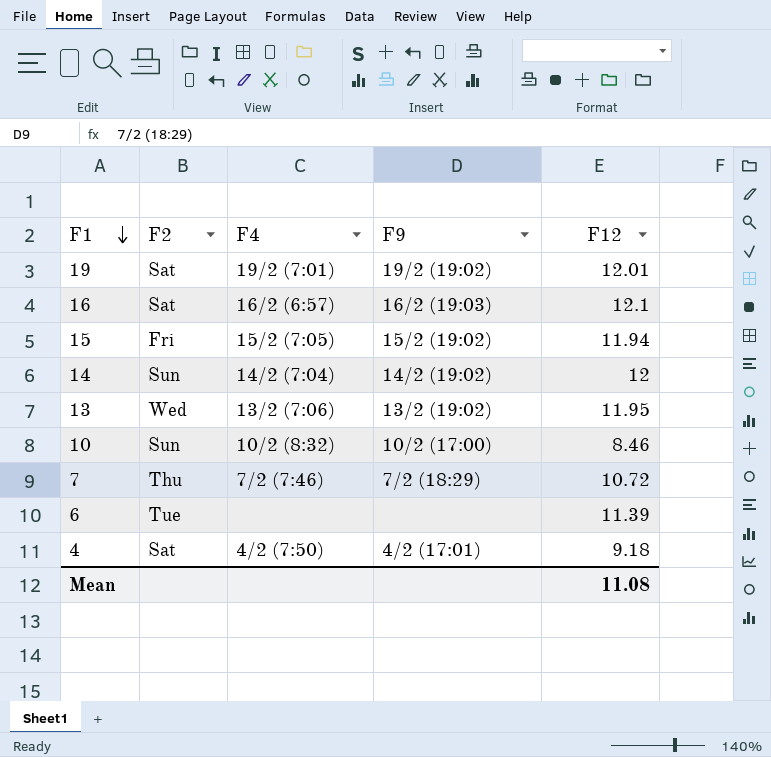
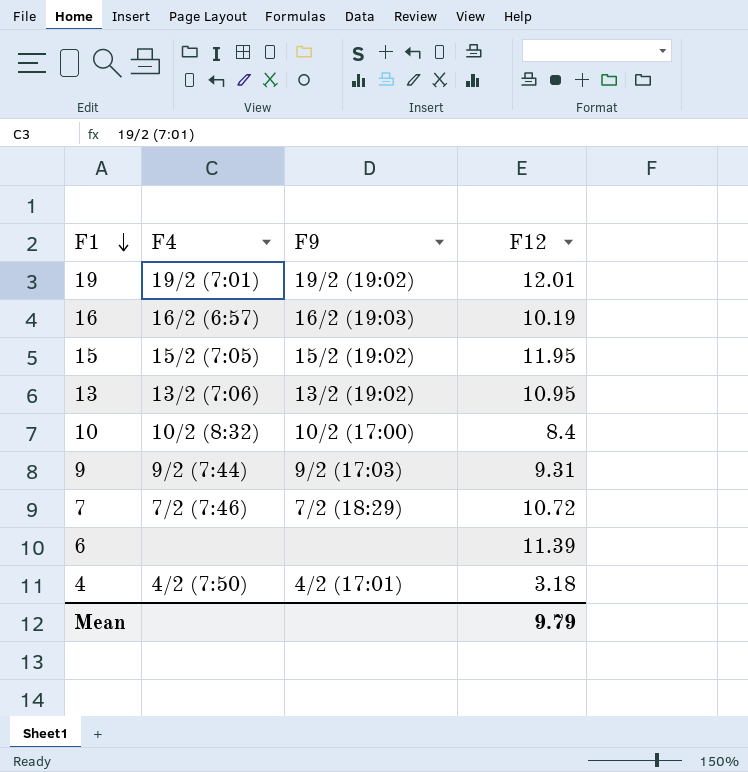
column F2 | position: 2 -> none
row 14: Sun | 14/2 (7:04) | 14/2 (19:02) | 12 -> none
16 | F12: 12.1 -> 10.19
15 | F12: 11.94 -> 11.95
13 | F12: 11.95 -> 10.95
10 | F12: 8.46 -> 8.4
row 9: none -> 9/2 (7:44) | 9/2 (17:03) | 9.31
4 | F12: 9.18 -> 3.18
Mean | F12: 11.08 -> 9.79

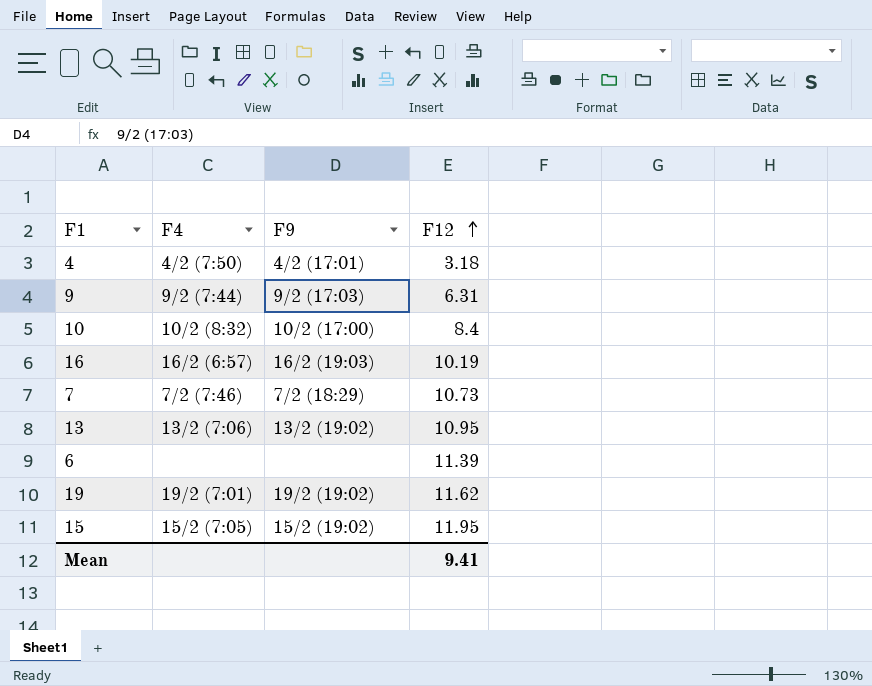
row order: F1 descending -> F12 ascending
9 | F12: 9.31 -> 6.31
7 | F12: 10.72 -> 10.73
19 | F12: 12.01 -> 11.62
Mean | F12: 9.79 -> 9.41

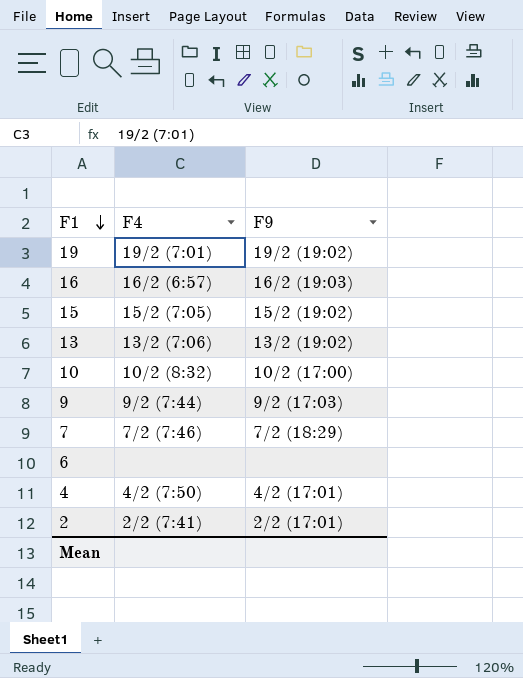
row order: F12 ascending -> F1 descending
column F12 | position: 4 -> none
row 2: none -> 2/2 (7:41) | 2/2 (17:01)

